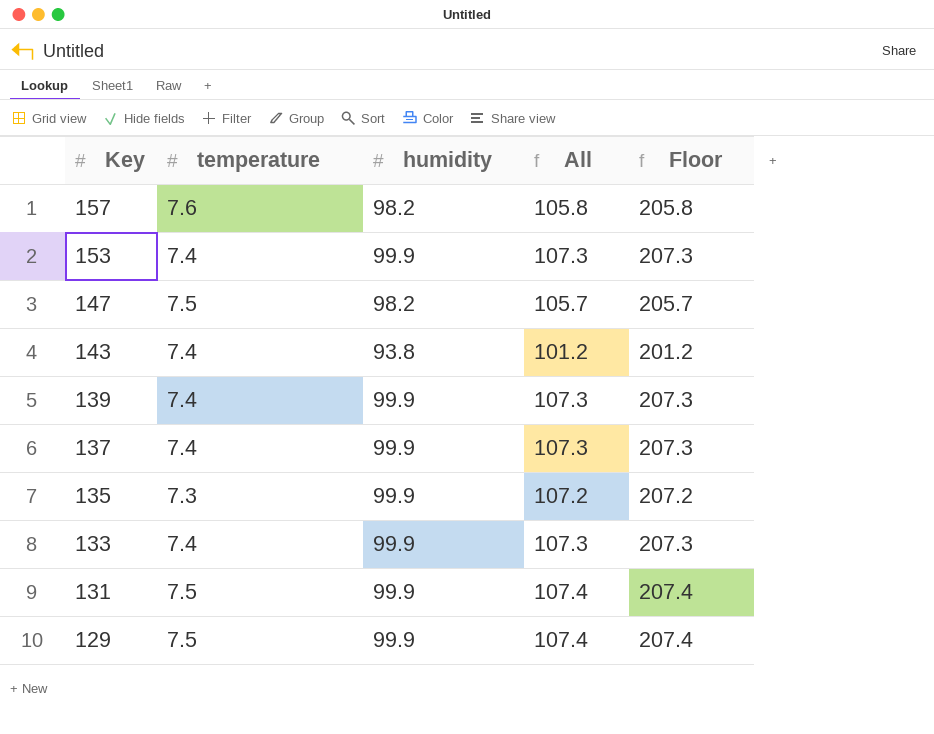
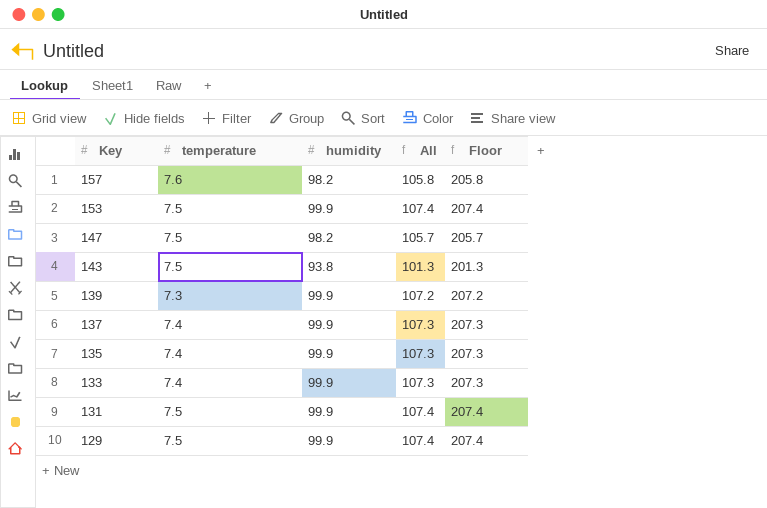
153 | temperature: 7.4 -> 7.5
153 | All: 107.3 -> 107.4
153 | Floor: 207.3 -> 207.4
143 | temperature: 7.4 -> 7.5
143 | All: 101.2 -> 101.3
143 | Floor: 201.2 -> 201.3
139 | temperature: 7.4 -> 7.3
139 | All: 107.3 -> 107.2
139 | Floor: 207.3 -> 207.2
135 | temperature: 7.3 -> 7.4
135 | All: 107.2 -> 107.3
135 | Floor: 207.2 -> 207.3

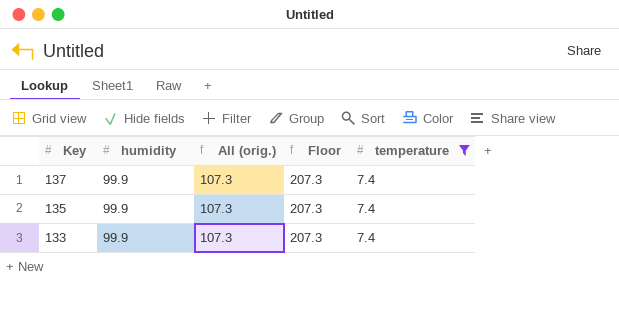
filter: none -> temperature = 7.4
column name: All -> All (orig.)
column temperature | position: 2 -> 5

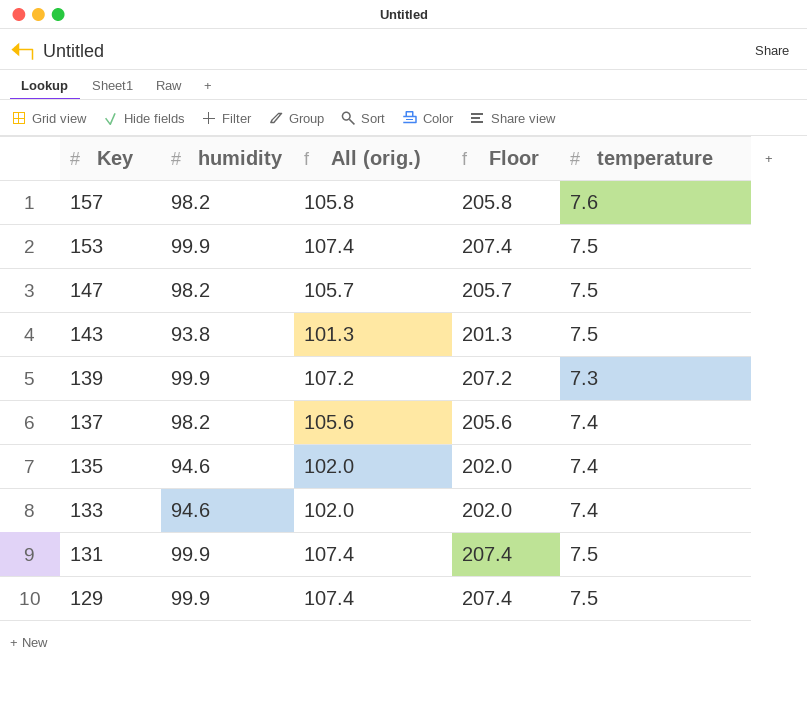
filter: temperature = 7.4 -> none
137 | humidity: 99.9 -> 98.2
137 | All (orig.): 107.3 -> 105.6
137 | Floor: 207.3 -> 205.6
135 | humidity: 99.9 -> 94.6
135 | All (orig.): 107.3 -> 102.0
135 | Floor: 207.3 -> 202.0
133 | humidity: 99.9 -> 94.6
133 | All (orig.): 107.3 -> 102.0
133 | Floor: 207.3 -> 202.0

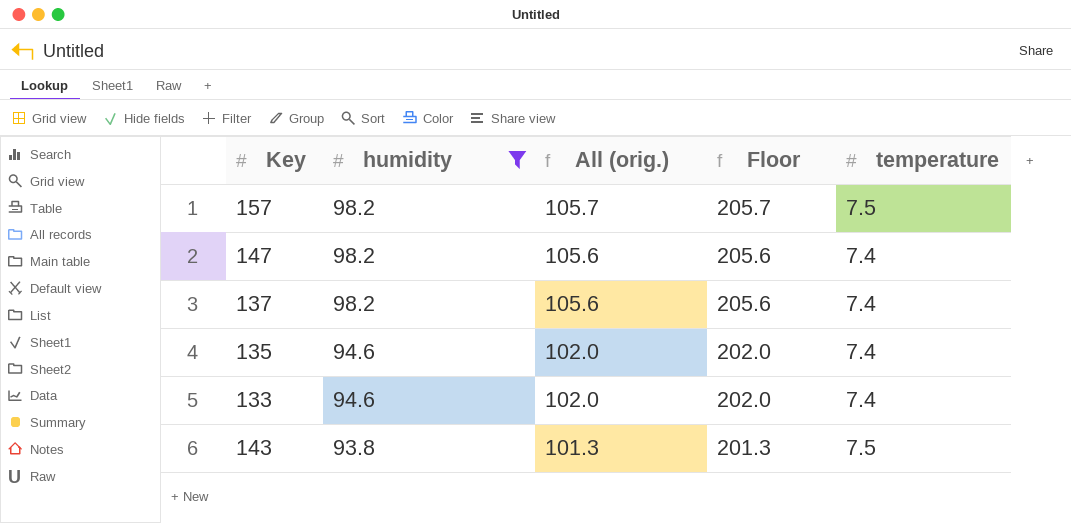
filter: none -> humidity != 99.9
row order: Key descending -> humidity descending
157 | All (orig.): 105.8 -> 105.7
157 | Floor: 205.8 -> 205.7
157 | temperature: 7.6 -> 7.5
147 | All (orig.): 105.7 -> 105.6
147 | Floor: 205.7 -> 205.6
147 | temperature: 7.5 -> 7.4

